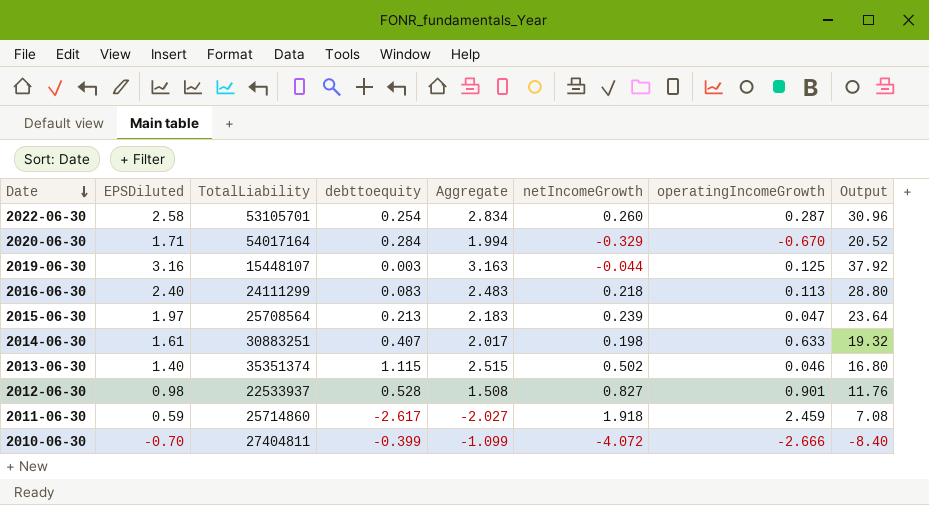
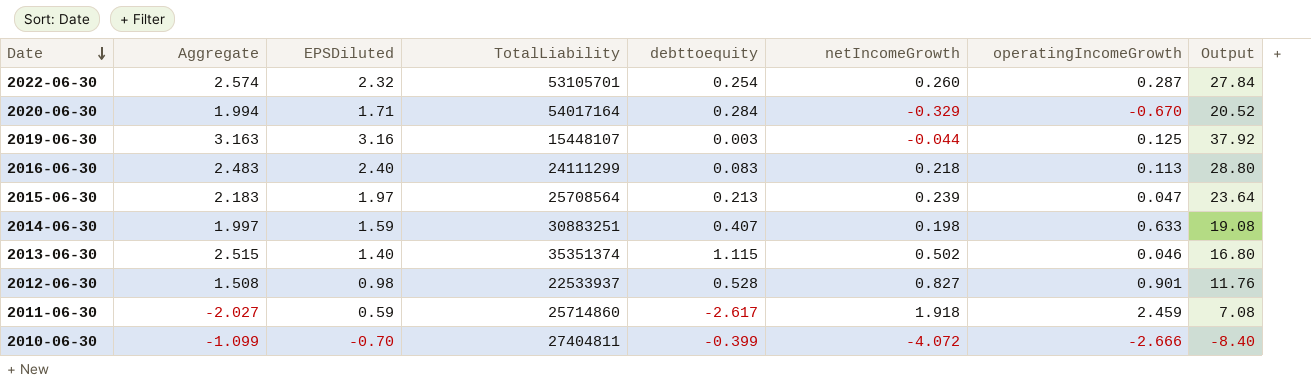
column Aggregate | position: 5 -> 2
2022-06-30 | Aggregate: 2.834 -> 2.574
2022-06-30 | EPSDiluted: 2.58 -> 2.32
2022-06-30 | Output: 30.96 -> 27.84
2014-06-30 | Aggregate: 2.017 -> 1.997
2014-06-30 | EPSDiluted: 1.61 -> 1.59
2014-06-30 | Output: 19.32 -> 19.08

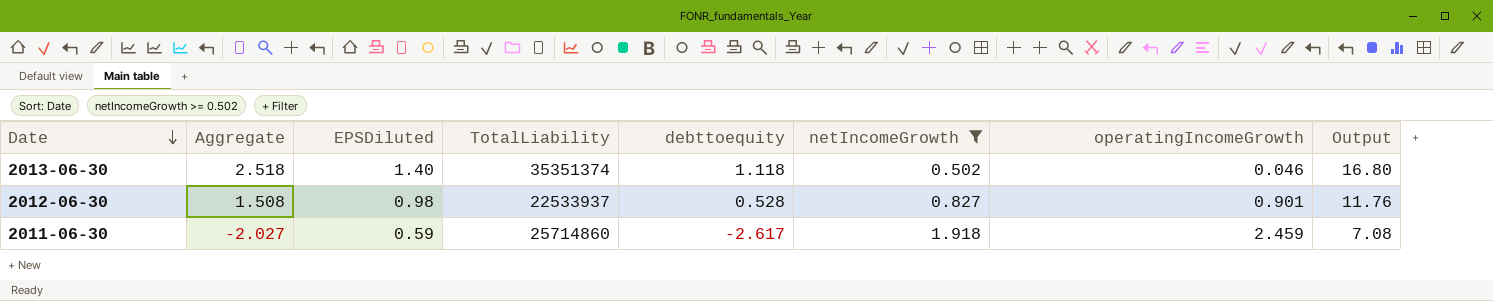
filter: none -> netIncomeGrowth >= 0.502
2013-06-30 | Aggregate: 2.515 -> 2.518
2013-06-30 | debttoequity: 1.115 -> 1.118

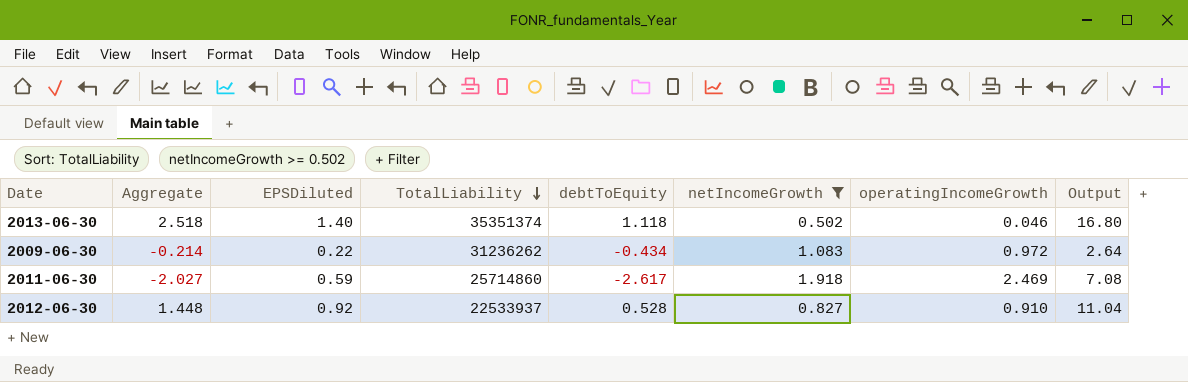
row order: Date descending -> TotalLiability descending
column name: debttoequity -> debtToEquity
row 2009-06-30: none -> -0.214 | 0.22 | 31236262 | -0.434 | 1.083 | 0.972 | 2.64
2011-06-30 | operatingIncomeGrowth: 2.459 -> 2.469
2012-06-30 | Aggregate: 1.508 -> 1.448
2012-06-30 | EPSDiluted: 0.98 -> 0.92
2012-06-30 | operatingIncomeGrowth: 0.901 -> 0.910
2012-06-30 | Output: 11.76 -> 11.04

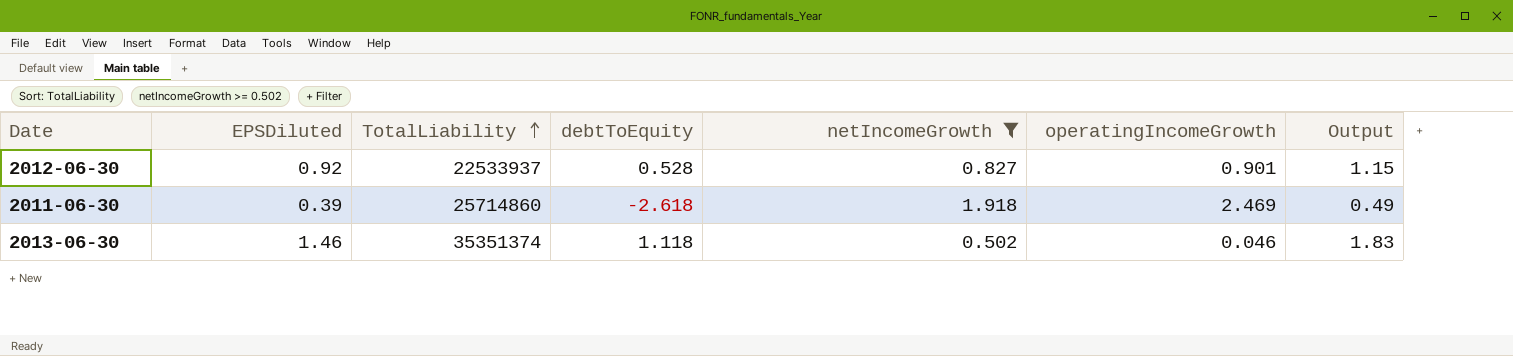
row order: TotalLiability descending -> TotalLiability ascending
column Aggregate | formula: [EPSDiluted] + [debtToEquity] -> none
column Output | formula: [EPSDiluted] * 12 -> [EPSDiluted] * 1.25
row 2009-06-30: -0.214 | 0.22 | 31236262 | -0.434 | 1.083 | 0.972 | 2.64 -> none
2012-06-30 | operatingIncomeGrowth: 0.910 -> 0.901
2011-06-30 | EPSDiluted: 0.59 -> 0.39
2011-06-30 | debtToEquity: -2.617 -> -2.618
2013-06-30 | EPSDiluted: 1.40 -> 1.46

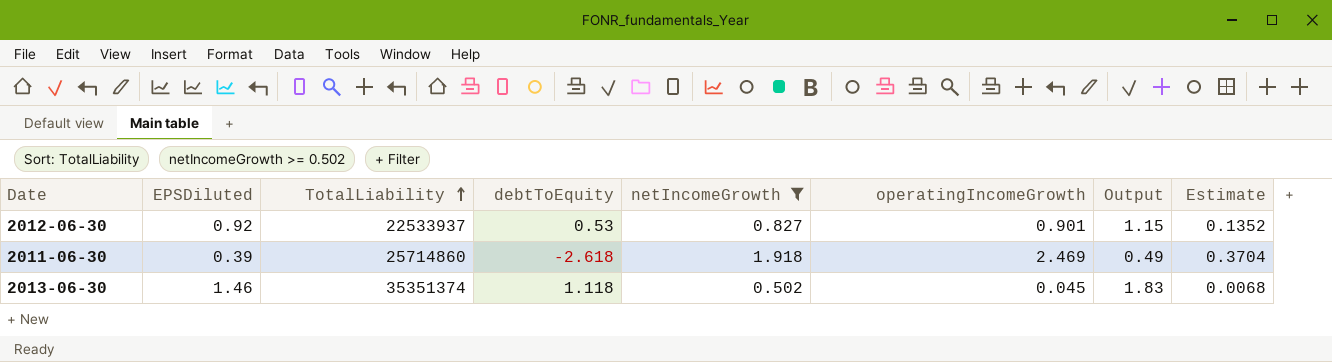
column Estimate | formula: none -> [operatingIncomeGrowth] * 0.15
2012-06-30 | debtToEquity: 0.528 -> 0.53
2013-06-30 | operatingIncomeGrowth: 0.046 -> 0.045

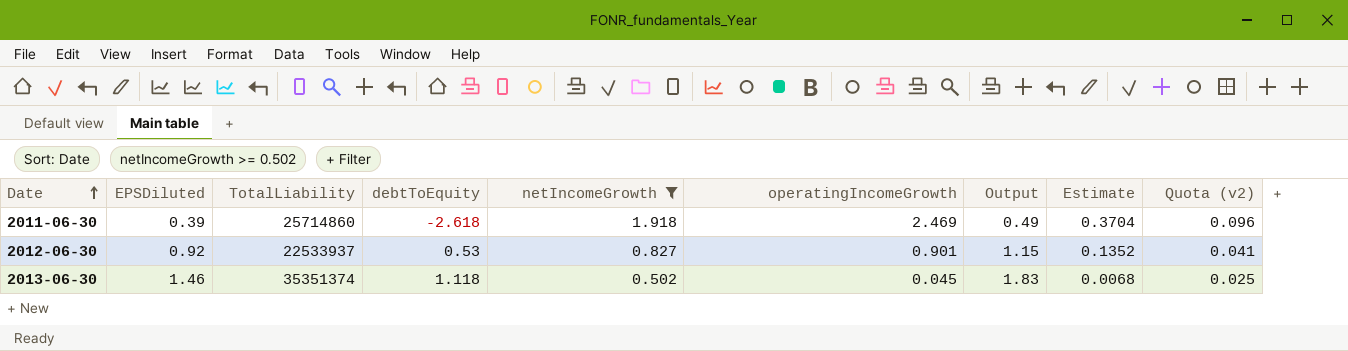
row order: TotalLiability ascending -> Date ascending
column Quota (v2) | formula: none -> [netIncomeGrowth] * 0.05

